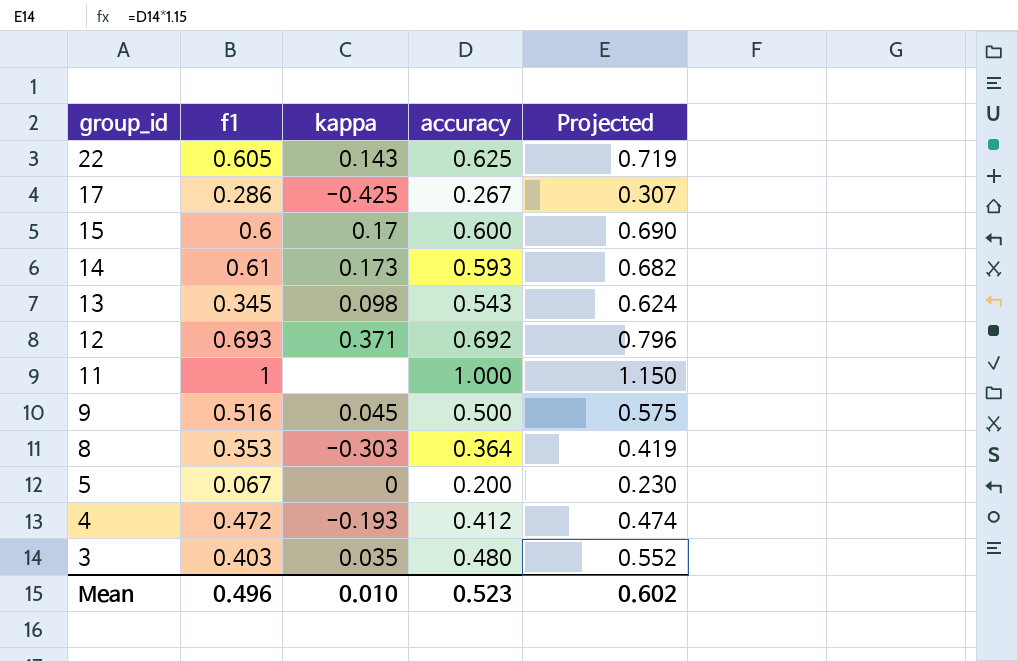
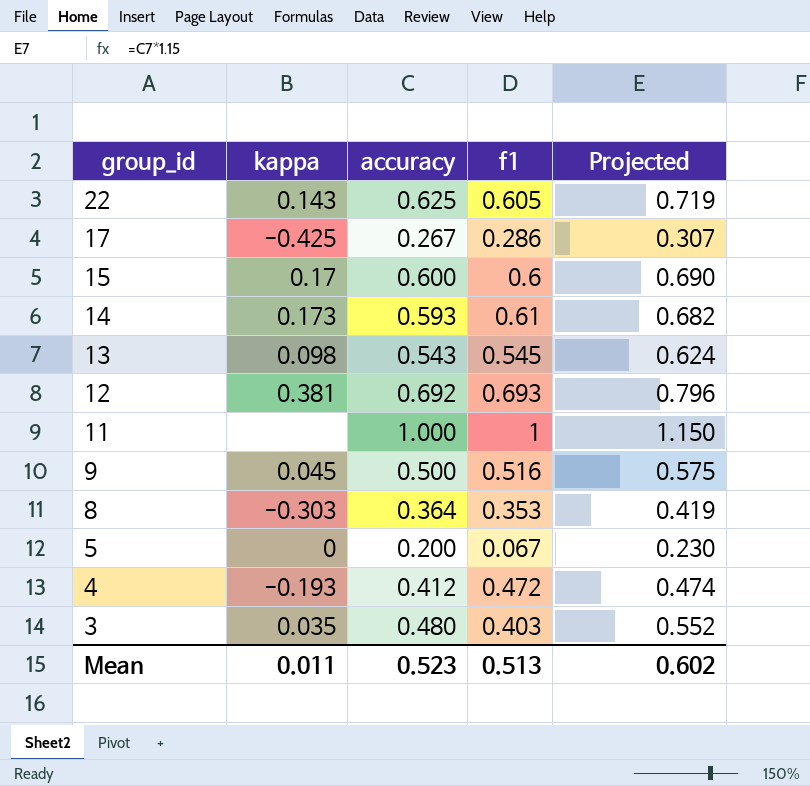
column f1 | position: 2 -> 4
13 | f1: 0.345 -> 0.545
12 | kappa: 0.371 -> 0.381
Mean | kappa: 0.010 -> 0.011
Mean | f1: 0.496 -> 0.513

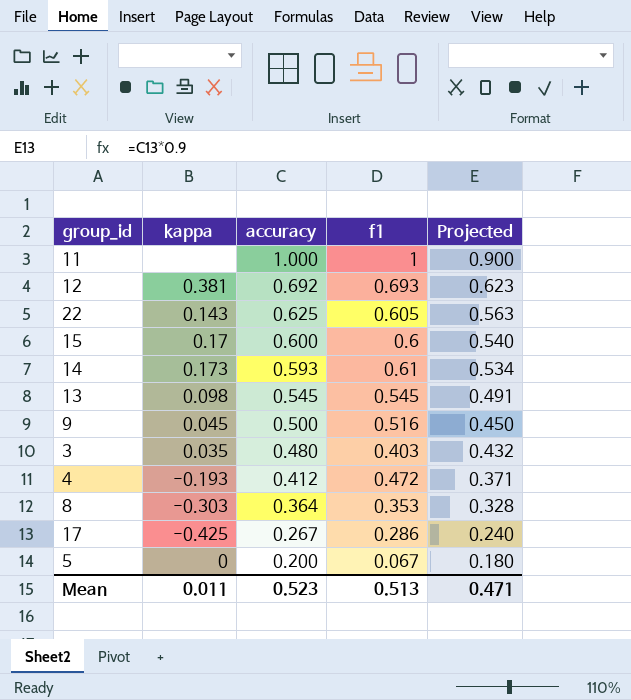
row order: group_id descending -> accuracy descending
column Projected | formula: [accuracy] * 1.15 -> [accuracy] * 0.9
13 | accuracy: 0.543 -> 0.545
Mean | Projected: 0.602 -> 0.471

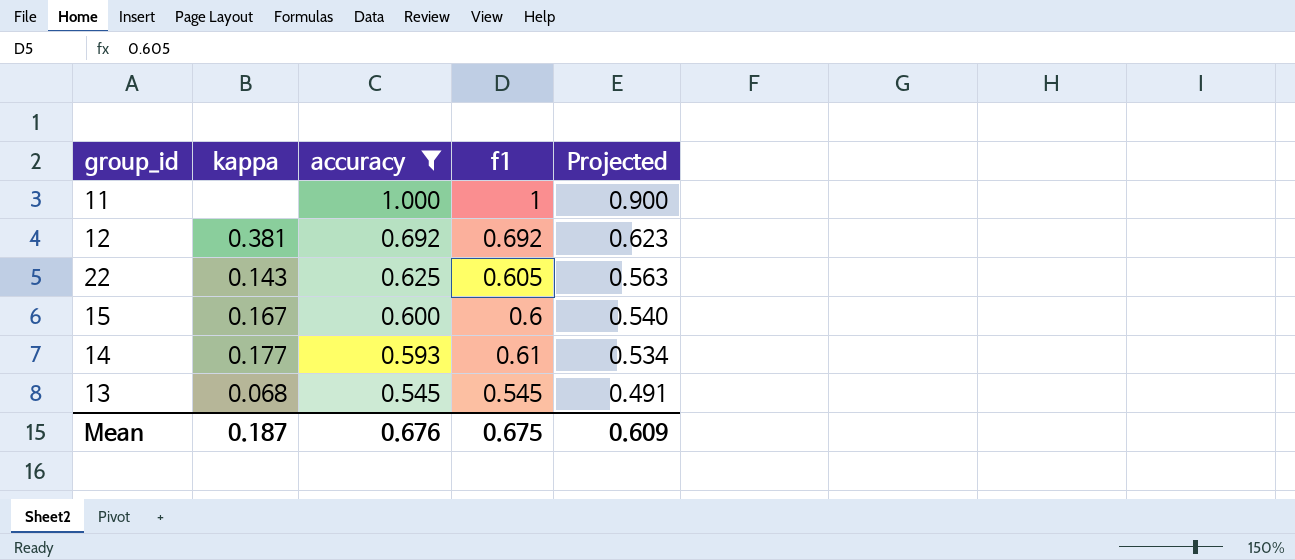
filter: none -> accuracy >= 0.545
12 | f1: 0.693 -> 0.692
15 | kappa: 0.17 -> 0.167
14 | kappa: 0.173 -> 0.177
13 | kappa: 0.098 -> 0.068
Mean | kappa: 0.011 -> 0.187
Mean | accuracy: 0.523 -> 0.676
Mean | f1: 0.513 -> 0.675
Mean | Projected: 0.471 -> 0.609

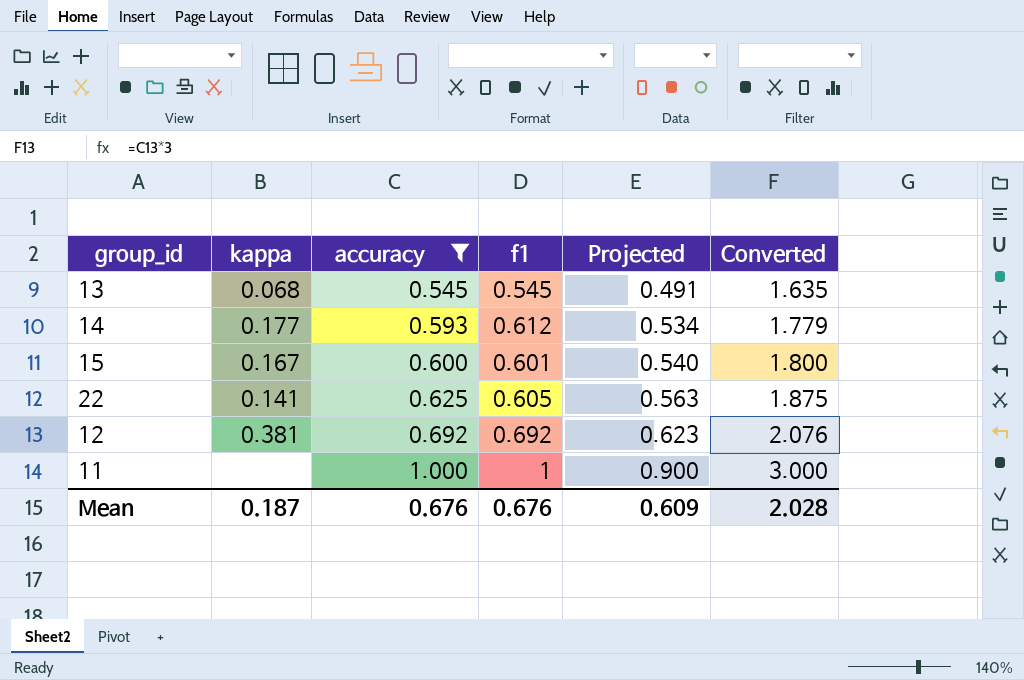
row order: accuracy descending -> accuracy ascending
column Converted | formula: none -> [accuracy] * 3
14 | f1: 0.61 -> 0.612
15 | f1: 0.6 -> 0.601
22 | kappa: 0.143 -> 0.141
Mean | f1: 0.675 -> 0.676

